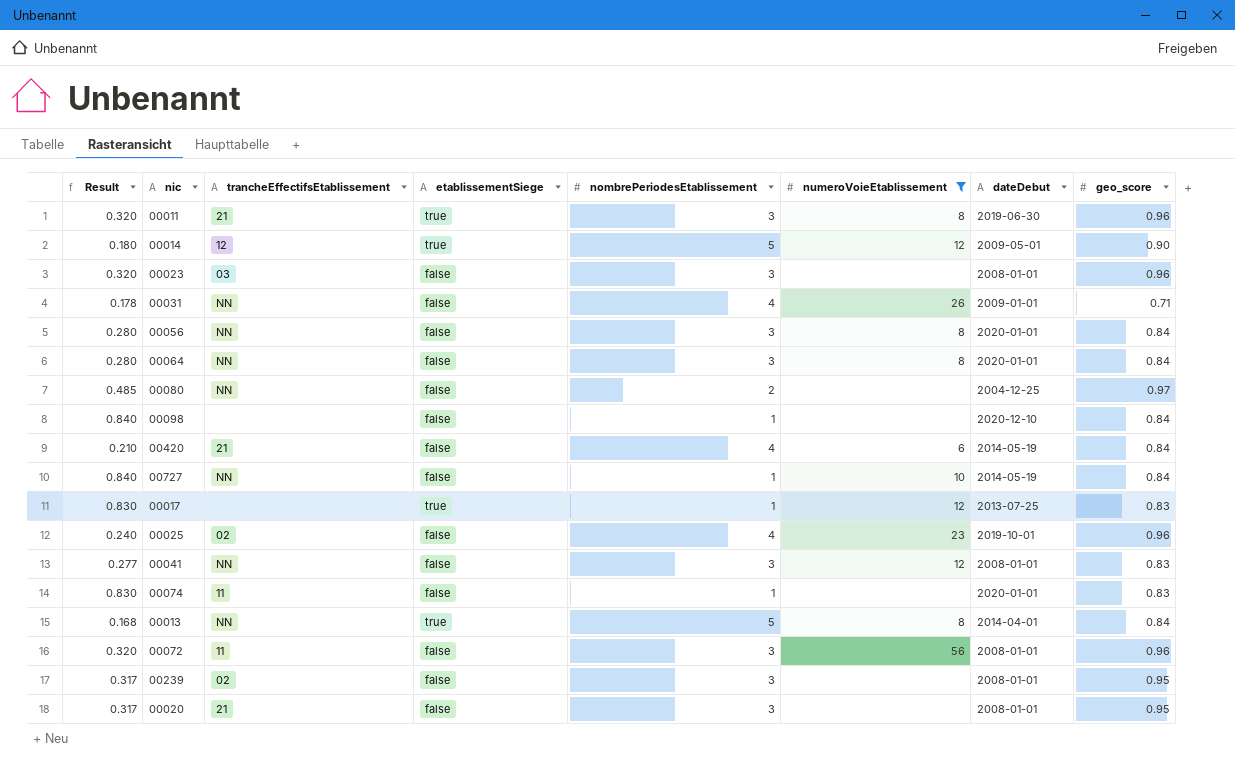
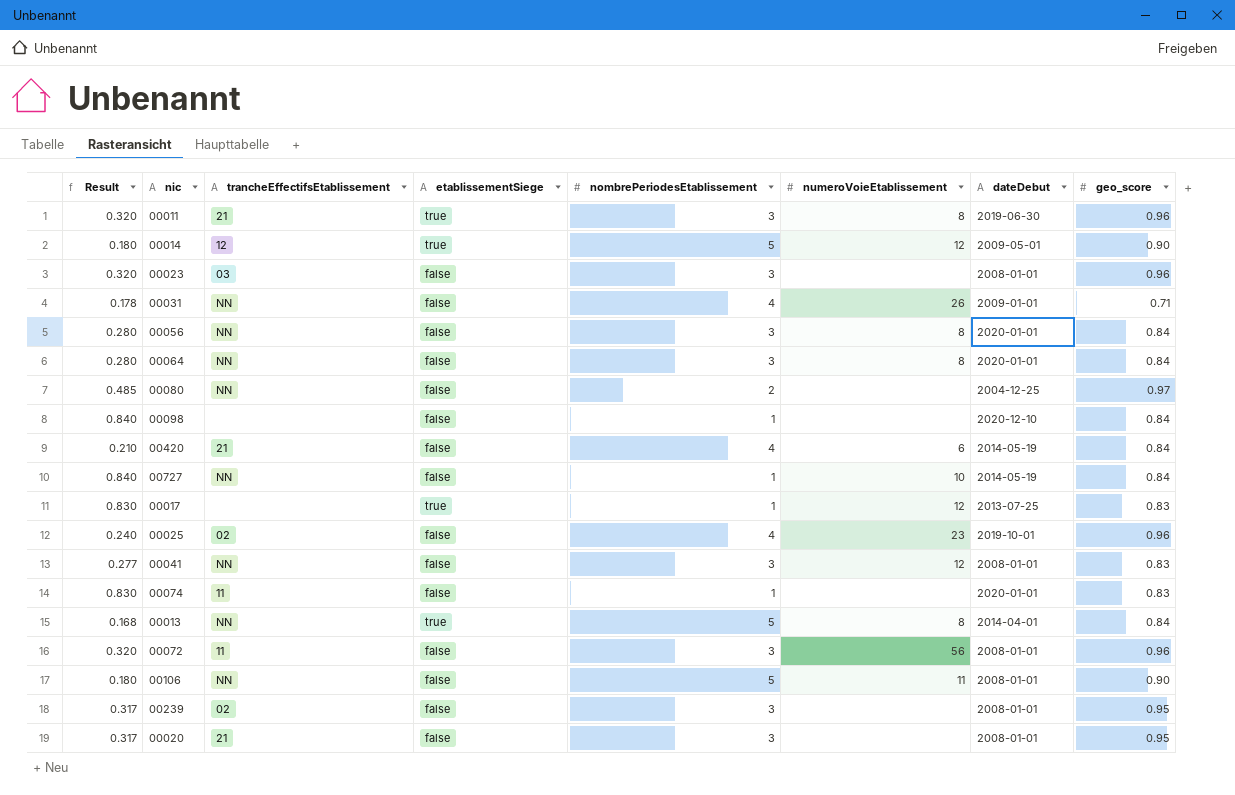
filter: numeroVoieEtablissement != 11 -> none

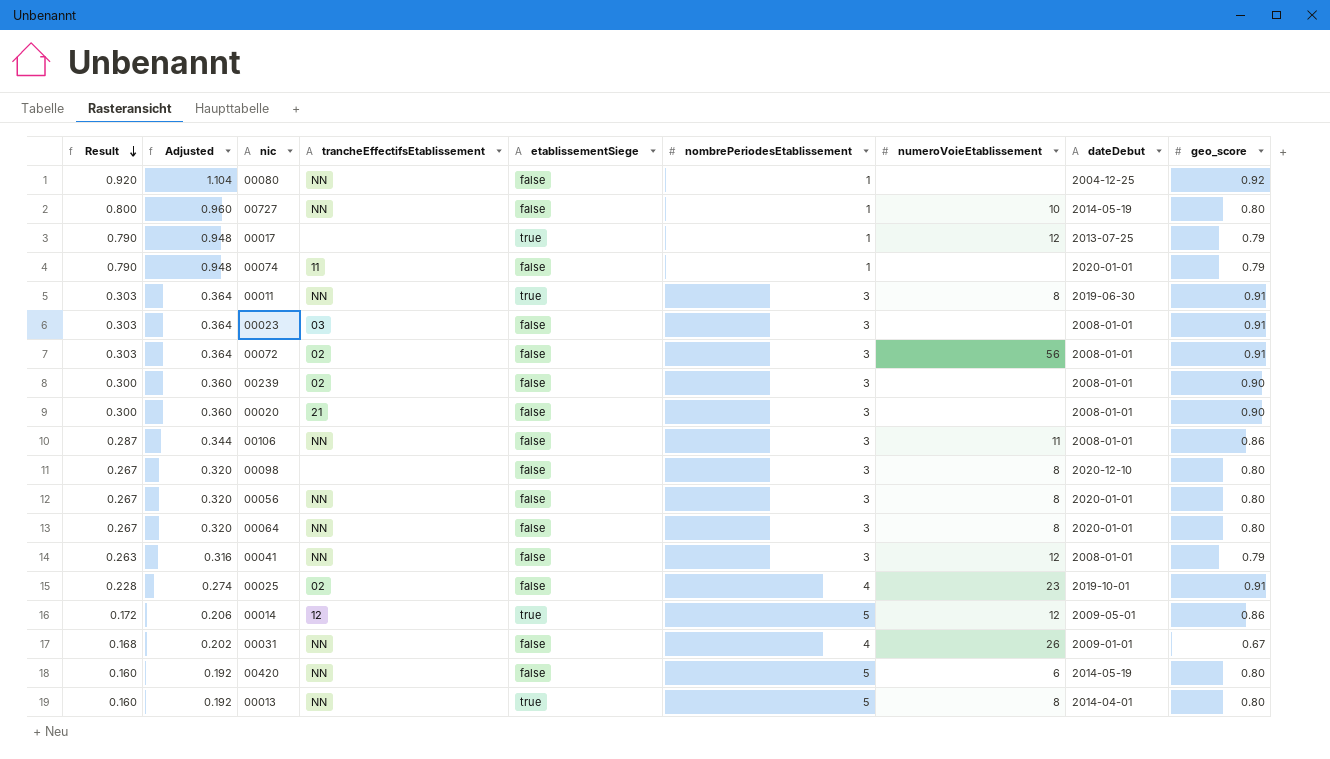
row order: none -> Result descending
column Adjusted | formula: none -> [Result] * 1.2
00080 | Result: 0.485 -> 0.920
00080 | nombrePeriodesEtablissement: 2 -> 1
00080 | geo_score: 0.97 -> 0.92
00727 | Result: 0.840 -> 0.800
00727 | geo_score: 0.84 -> 0.80
00017 | Result: 0.830 -> 0.790
00017 | geo_score: 0.83 -> 0.79
00074 | Result: 0.830 -> 0.790
00074 | geo_score: 0.83 -> 0.79
00011 | Result: 0.320 -> 0.303
00011 | trancheEffectifsEtablissement: 21 -> NN
00011 | geo_score: 0.96 -> 0.91
00023 | Result: 0.320 -> 0.303
00023 | geo_score: 0.96 -> 0.91
00072 | Result: 0.320 -> 0.303
00072 | trancheEffectifsEtablissement: 11 -> 02
00072 | geo_score: 0.96 -> 0.91
00239 | Result: 0.317 -> 0.300
00239 | geo_score: 0.95 -> 0.90
00020 | Result: 0.317 -> 0.300
00020 | geo_score: 0.95 -> 0.90
00106 | Result: 0.180 -> 0.287
00106 | nombrePeriodesEtablissement: 5 -> 3
00106 | geo_score: 0.90 -> 0.86
00098 | Result: 0.840 -> 0.267
00098 | nombrePeriodesEtablissement: 1 -> 3
00098 | numeroVoieEtablissement: none -> 8
00098 | geo_score: 0.84 -> 0.80
00056 | Result: 0.280 -> 0.267
00056 | geo_score: 0.84 -> 0.80
00064 | Result: 0.280 -> 0.267
00064 | geo_score: 0.84 -> 0.80
00041 | Result: 0.277 -> 0.263
00041 | geo_score: 0.83 -> 0.79
00025 | Result: 0.240 -> 0.228
00025 | geo_score: 0.96 -> 0.91
00014 | Result: 0.180 -> 0.172
00014 | geo_score: 0.90 -> 0.86
00031 | Result: 0.178 -> 0.168
00031 | geo_score: 0.71 -> 0.67
00420 | Result: 0.210 -> 0.160
00420 | trancheEffectifsEtablissement: 21 -> NN
00420 | nombrePeriodesEtablissement: 4 -> 5
00420 | geo_score: 0.84 -> 0.80
00013 | Result: 0.168 -> 0.160
00013 | geo_score: 0.84 -> 0.80

